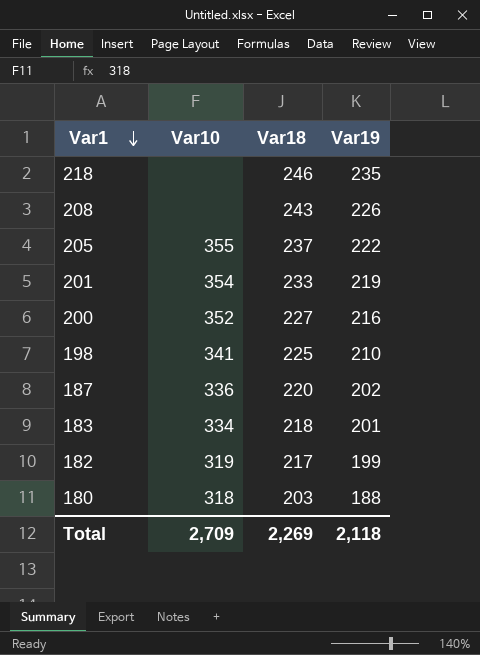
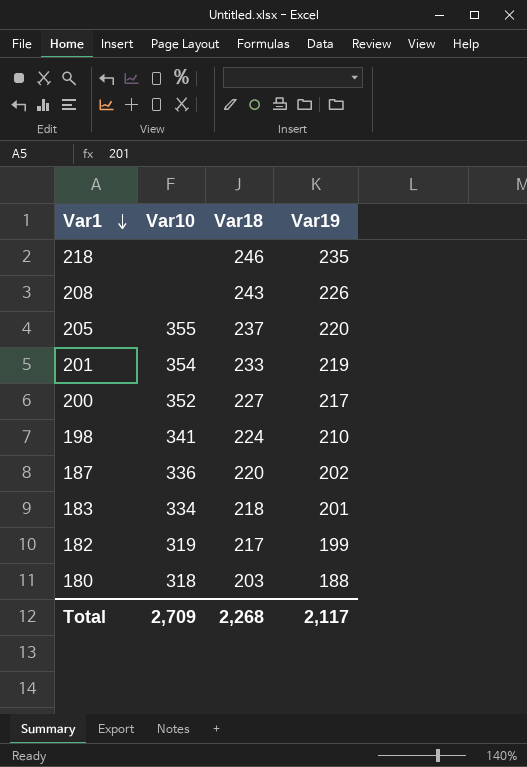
205 | Var19: 222 -> 220
200 | Var19: 216 -> 217
198 | Var18: 225 -> 224
Total | Var18: 2,269 -> 2,268
Total | Var19: 2,118 -> 2,117

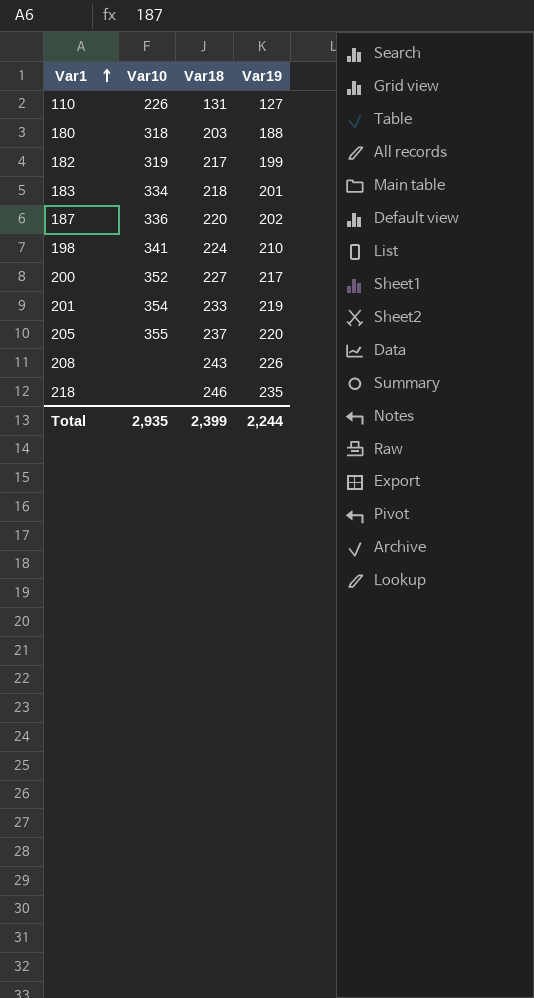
row order: Var1 descending -> Var1 ascending
row 110: none -> 226 | 131 | 127
Total | Var10: 2,709 -> 2,935
Total | Var18: 2,268 -> 2,399
Total | Var19: 2,117 -> 2,244

